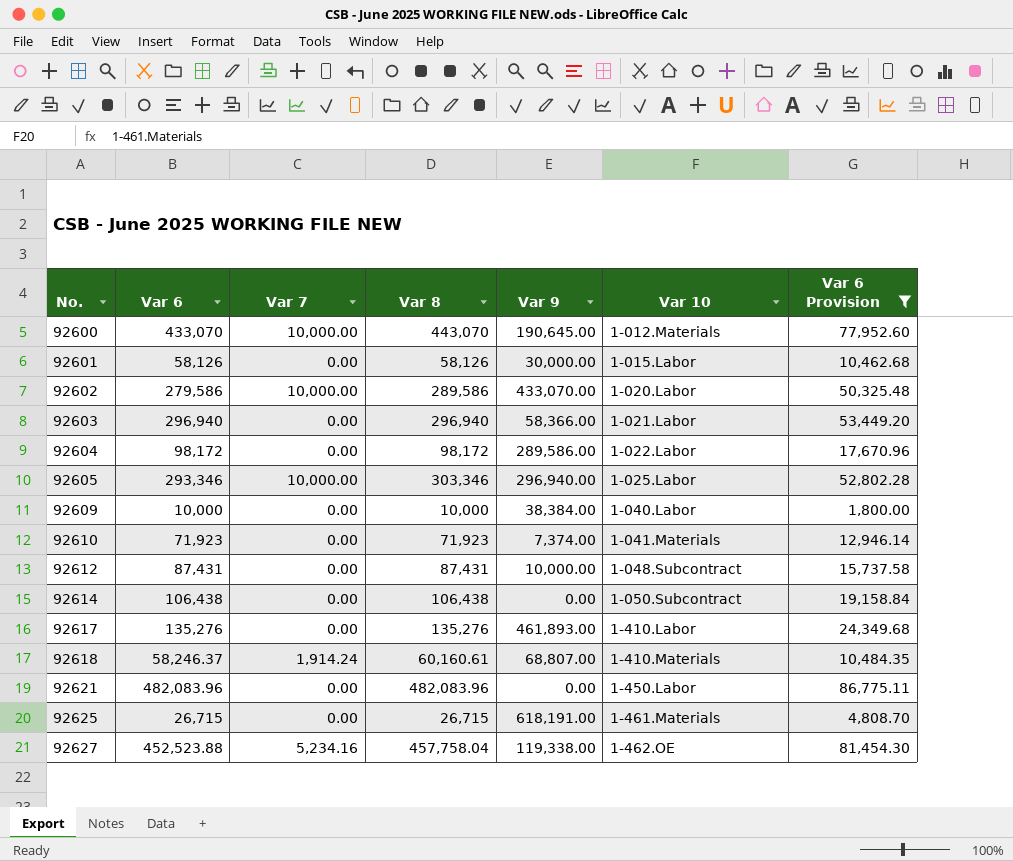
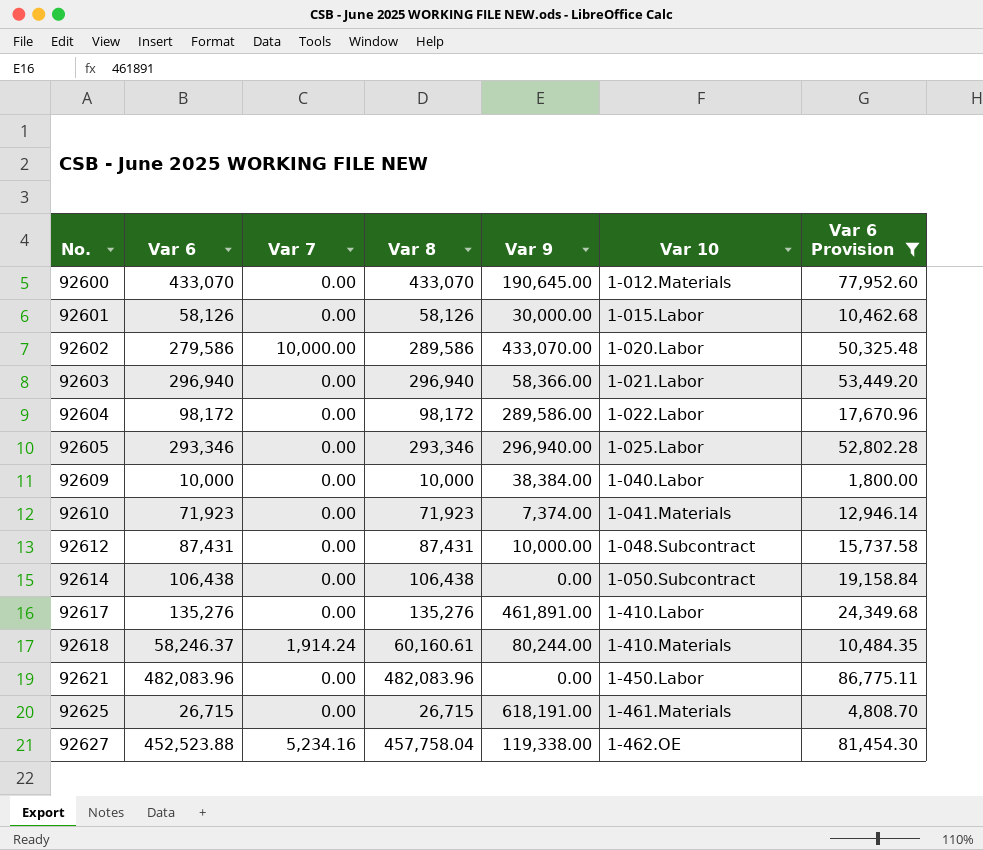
92600 | Var 7: 10,000.00 -> 0.00
92600 | Var 8: 443,070 -> 433,070
92605 | Var 7: 10,000.00 -> 0.00
92605 | Var 8: 303,346 -> 293,346
92617 | Var 9: 461,893.00 -> 461,891.00
92618 | Var 9: 68,807.00 -> 80,244.00

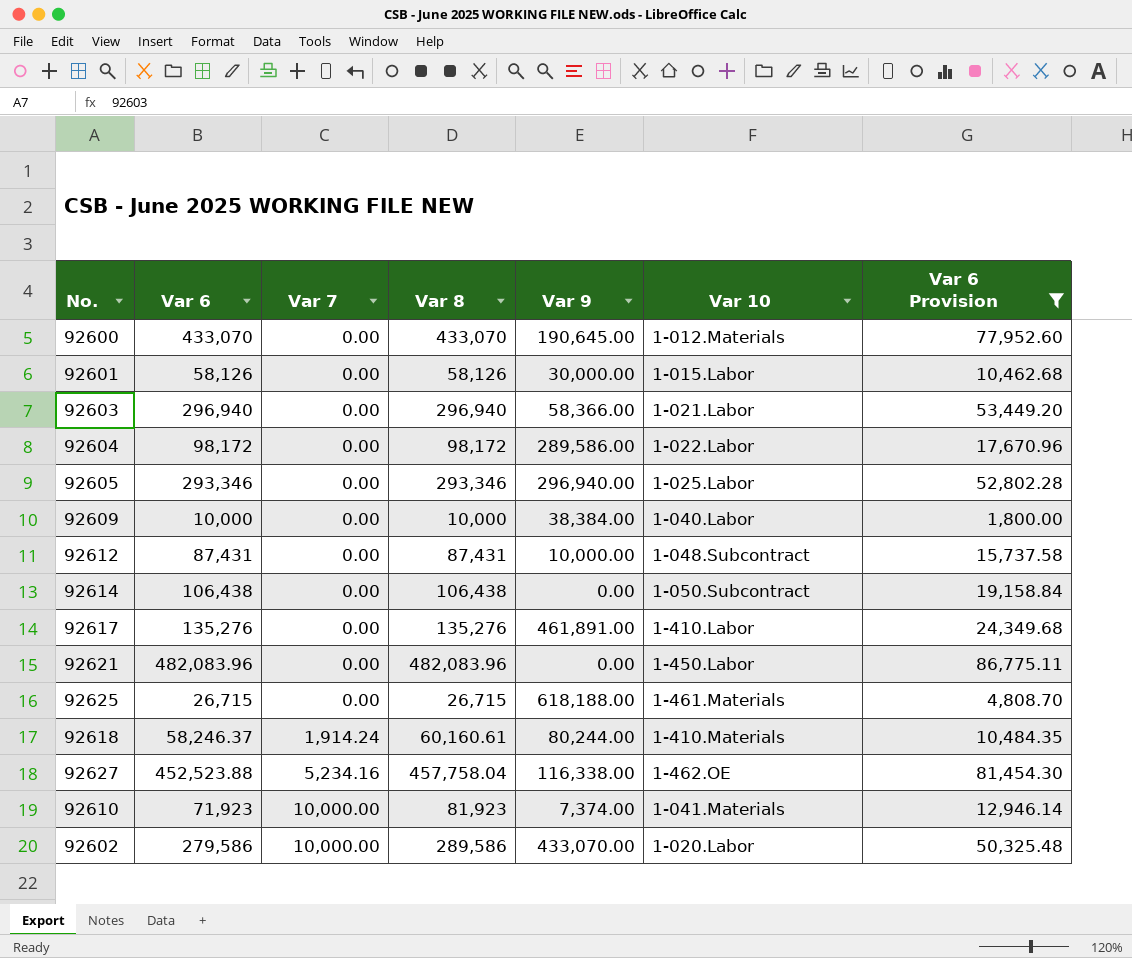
row order: No. ascending -> Var 7 ascending
92625 | Var 9: 618,191.00 -> 618,188.00
92627 | Var 9: 119,338.00 -> 116,338.00
92610 | Var 7: 0.00 -> 10,000.00
92610 | Var 8: 71,923 -> 81,923

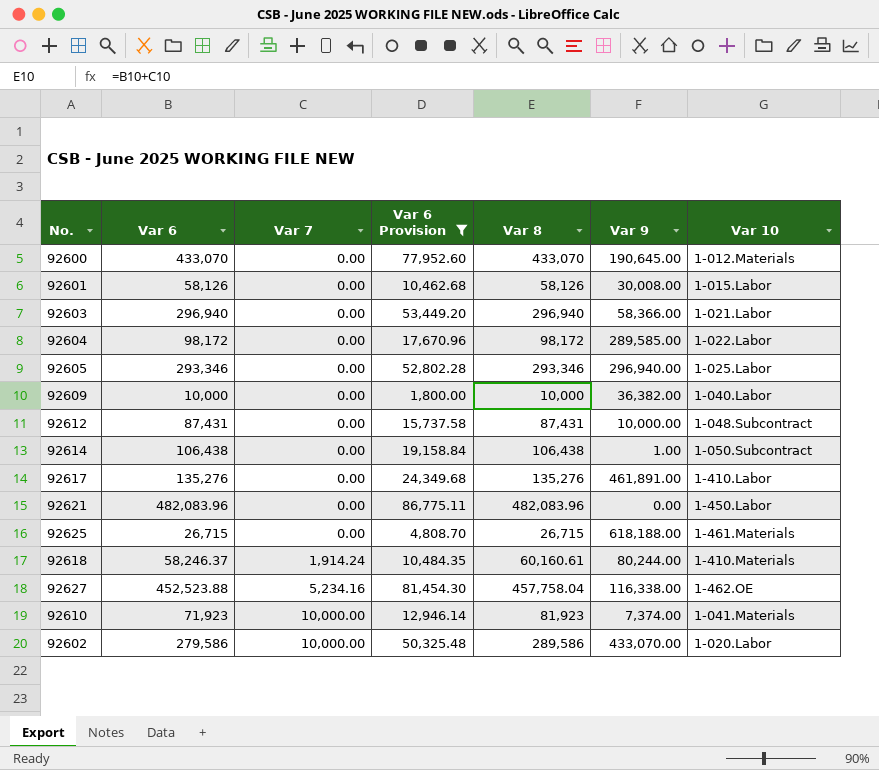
column Var 6 Provision | position: 7 -> 4
92601 | Var 9: 30,000.00 -> 30,008.00
92604 | Var 9: 289,586.00 -> 289,585.00
92609 | Var 9: 38,384.00 -> 36,382.00
92614 | Var 9: 0.00 -> 1.00

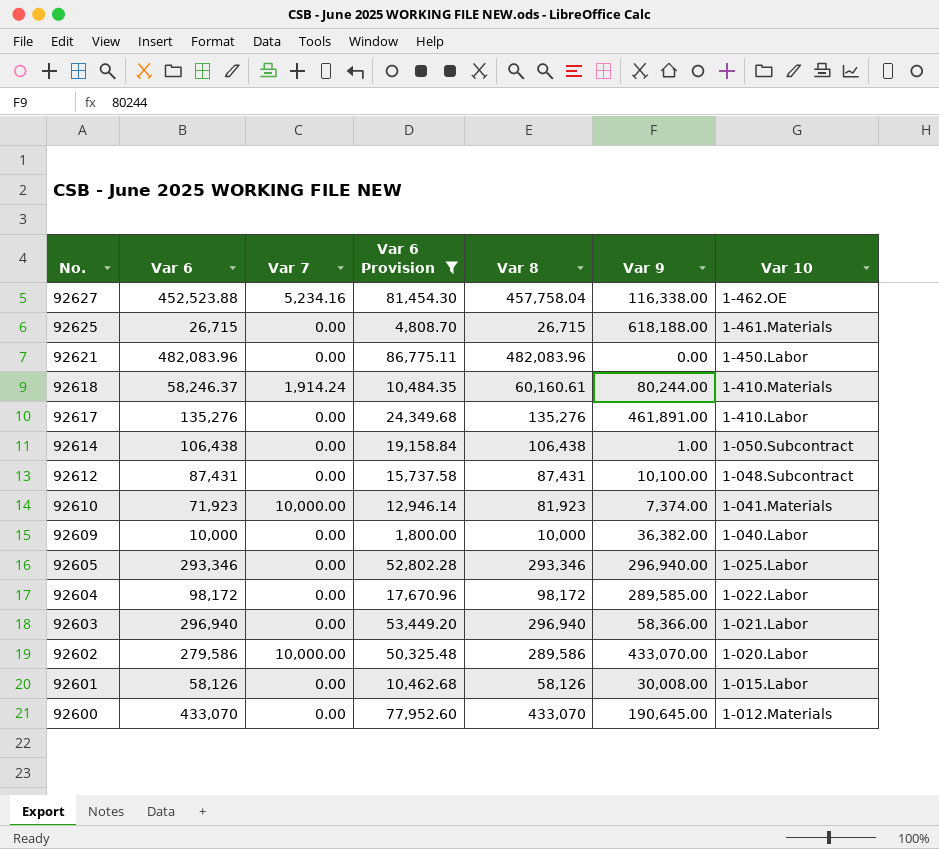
row order: Var 7 ascending -> No. descending
92612 | Var 9: 10,000.00 -> 10,100.00

